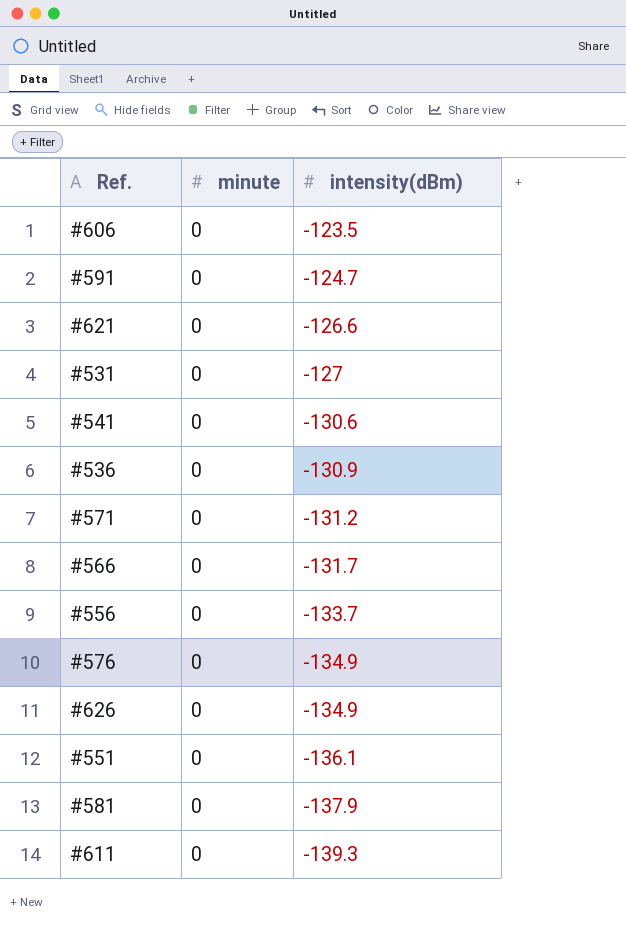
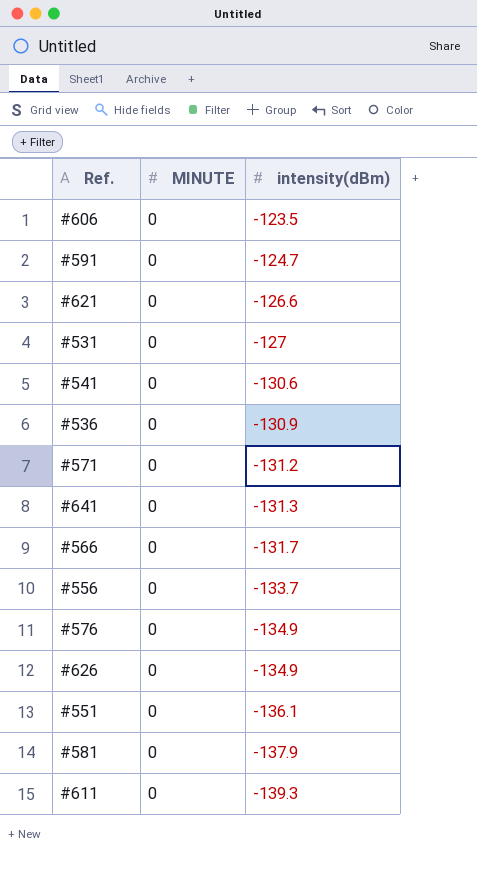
column name: minute -> MINUTE
row #641: none -> 0 | -131.3

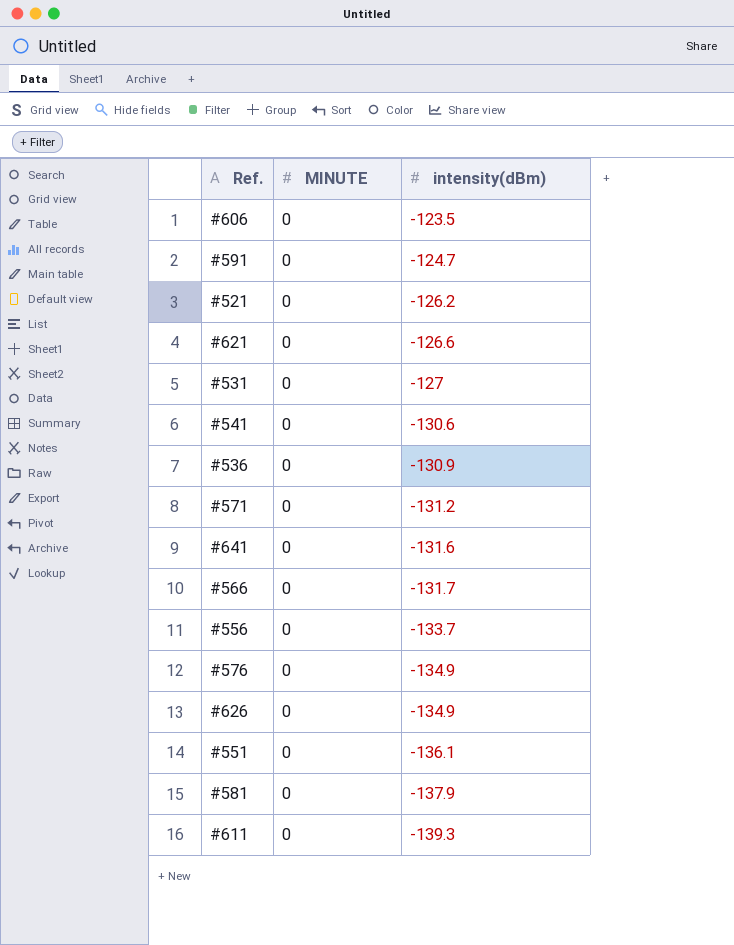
row #521: none -> 0 | -126.2
#641 | intensity(dBm): -131.3 -> -131.6

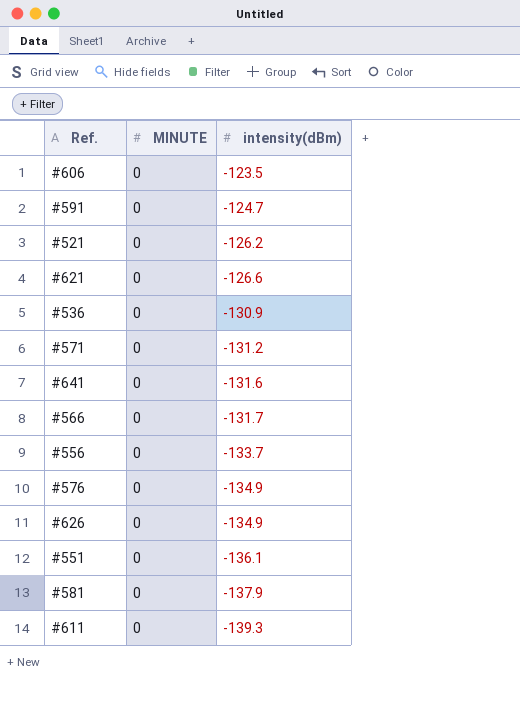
row #531: 0 | -127 -> none
row #541: 0 | -130.6 -> none

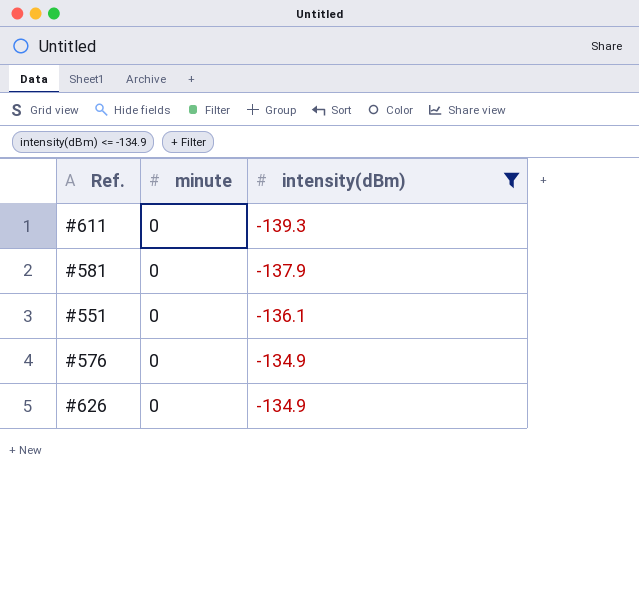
filter: none -> intensity(dBm) <= -134.9
row order: intensity(dBm) descending -> intensity(dBm) ascending
column name: MINUTE -> minute

